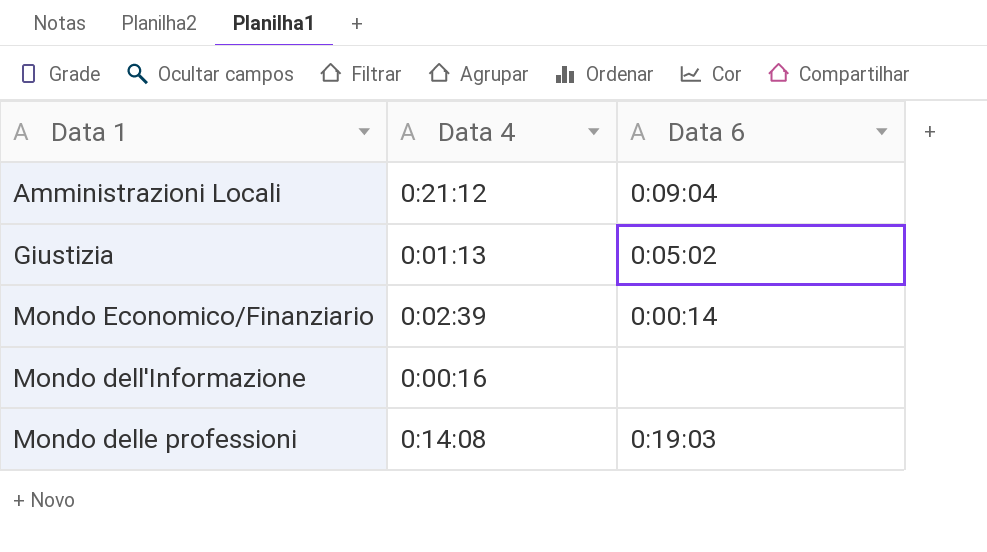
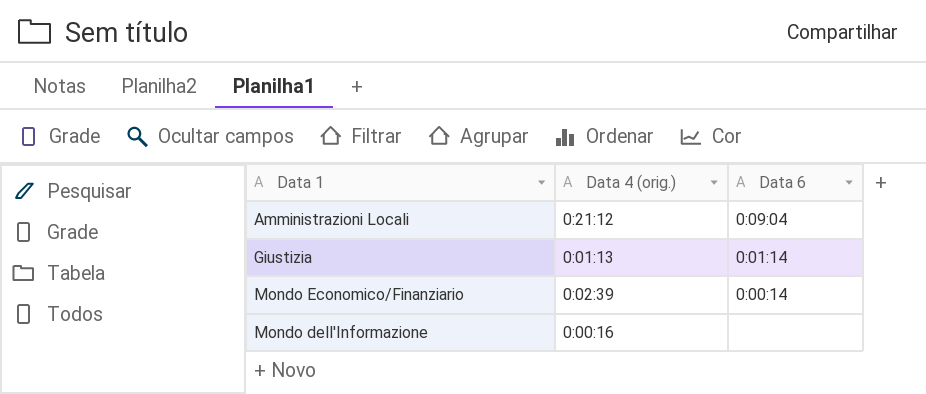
column name: Data 4 -> Data 4 (orig.)
row Mondo delle professioni: 0:14:08 | 0:19:03 -> none
Giustizia | Data 6: 0:05:02 -> 0:01:14

